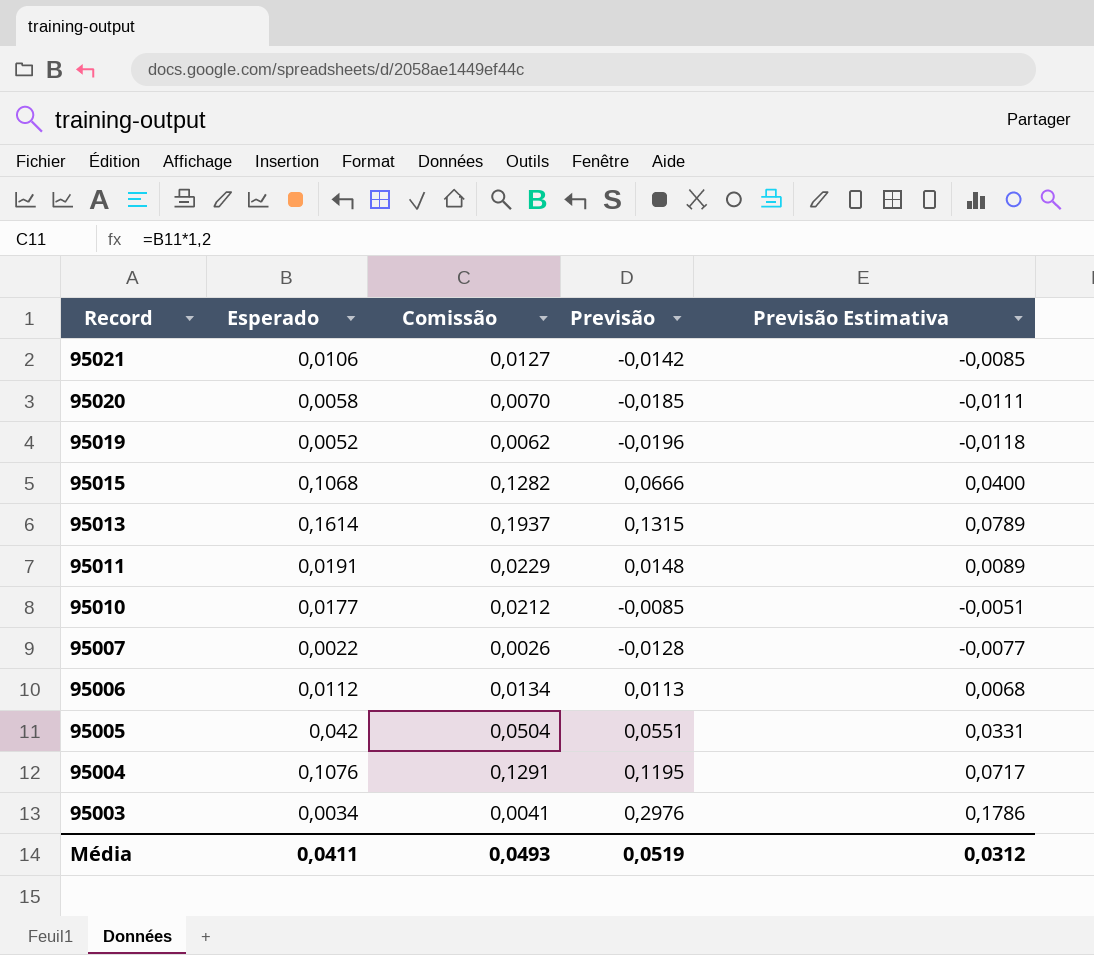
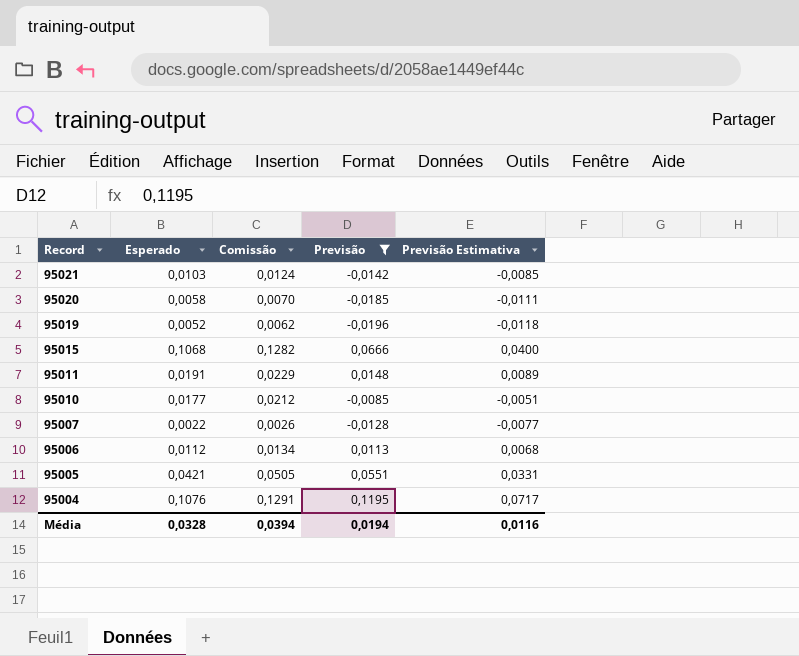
filter: none -> Previsão <= 0,1195
95021 | Esperado: 0,0106 -> 0,0103
95021 | Comissão: 0,0127 -> 0,0124
95005 | Esperado: 0,042 -> 0,0421
95005 | Comissão: 0,0504 -> 0,0505
Média | Esperado: 0,0411 -> 0,0328
Média | Comissão: 0,0493 -> 0,0394
Média | Previsão: 0,0519 -> 0,0194
Média | Previsão Estimativa: 0,0312 -> 0,0116

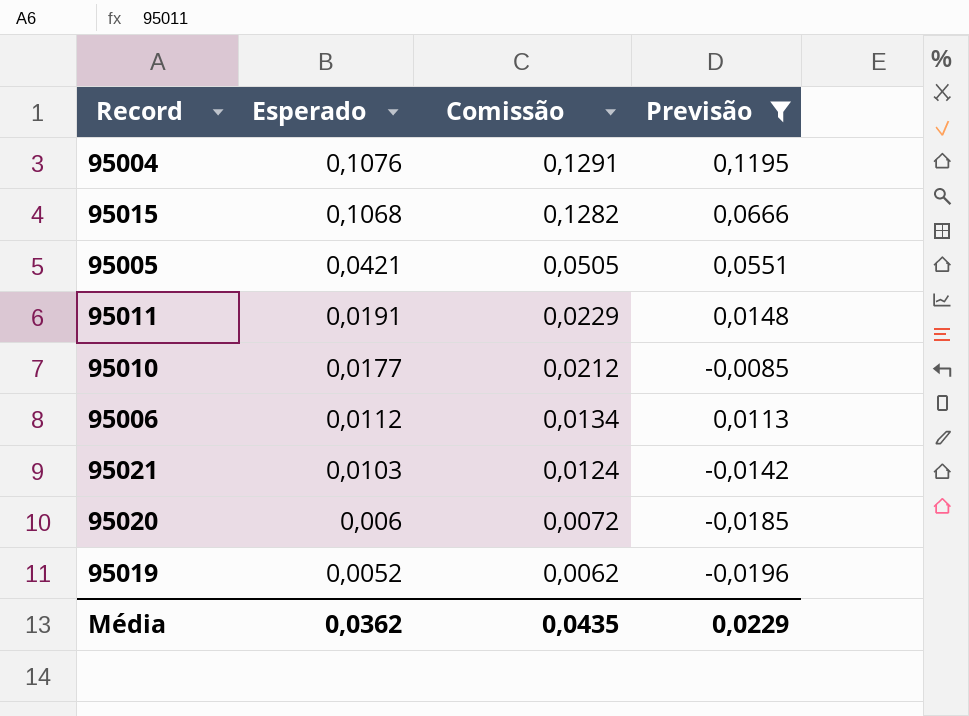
row order: Record descending -> Esperado descending
column Previsão Estimativa | formula: [Previsão] * 0,6 -> none
row 95007: 0,0022 | 0,0026 | -0,0128 | -0,0077 -> none
95020 | Esperado: 0,0058 -> 0,006
95020 | Comissão: 0,0070 -> 0,0072
Média | Esperado: 0,0328 -> 0,0362
Média | Comissão: 0,0394 -> 0,0435
Média | Previsão: 0,0194 -> 0,0229

